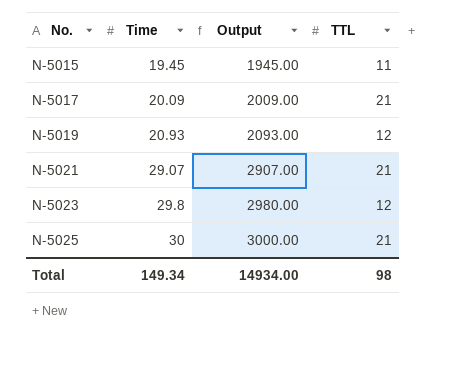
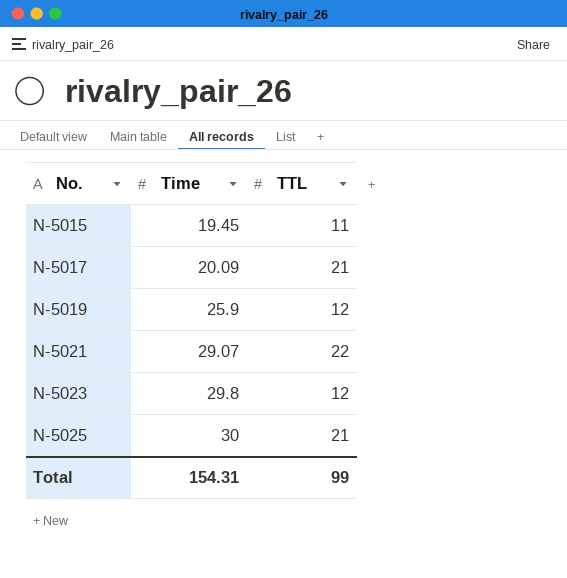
column Output | formula: [Time] * 100 -> none
N-5019 | Time: 20.93 -> 25.9
N-5021 | TTL: 21 -> 22
Total | Time: 149.34 -> 154.31
Total | TTL: 98 -> 99

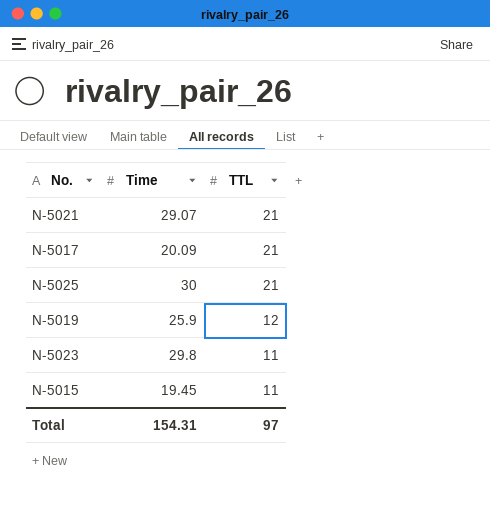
row order: No. ascending -> TTL descending
N-5021 | TTL: 22 -> 21
N-5023 | TTL: 12 -> 11
Total | TTL: 99 -> 97

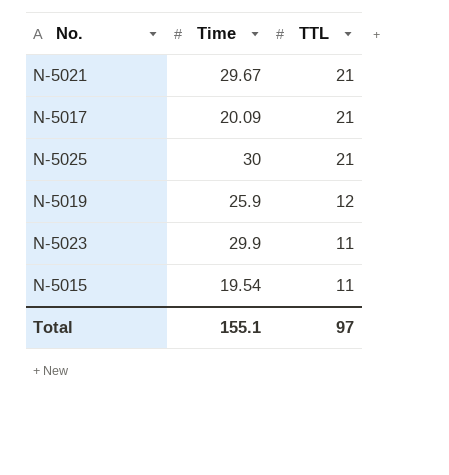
N-5021 | Time: 29.07 -> 29.67
N-5023 | Time: 29.8 -> 29.9
N-5015 | Time: 19.45 -> 19.54
Total | Time: 154.31 -> 155.1

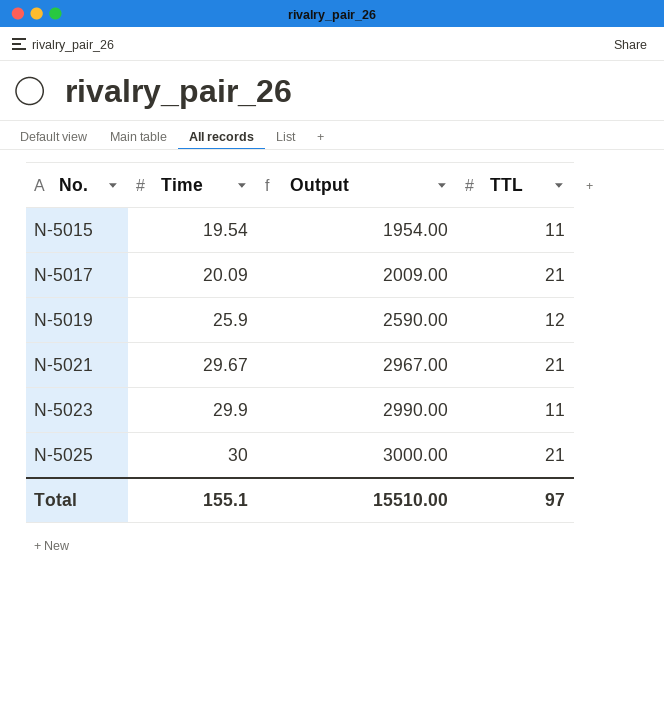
row order: TTL descending -> No. ascending
column Output | formula: none -> [Time] * 100

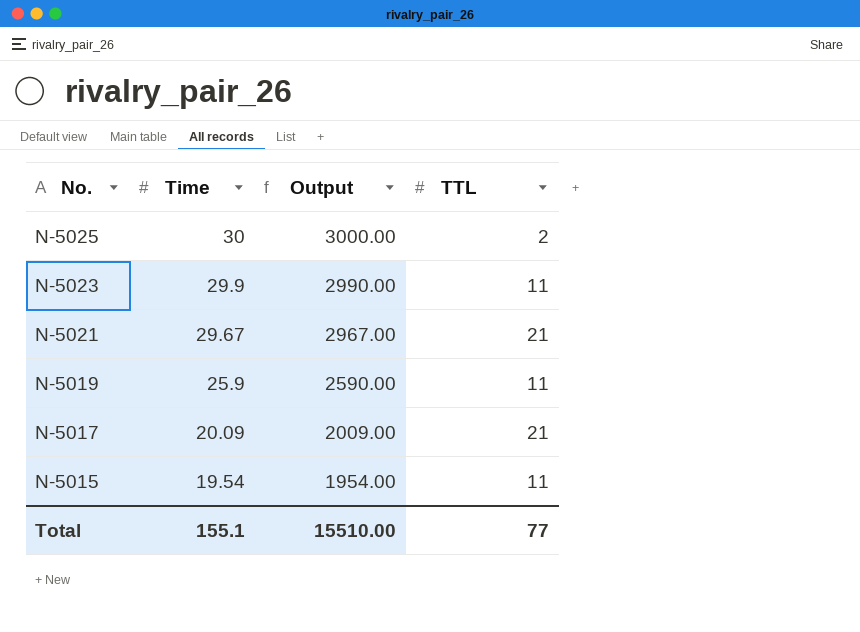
row order: No. ascending -> No. descending
N-5025 | TTL: 21 -> 2
N-5019 | TTL: 12 -> 11
Total | TTL: 97 -> 77

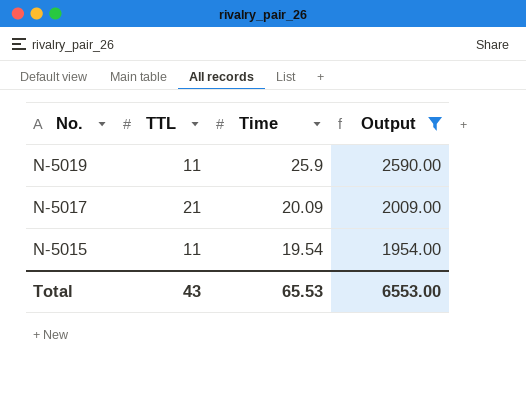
filter: none -> Output <= 2590.00
column TTL | position: 4 -> 2
Total | TTL: 77 -> 43
Total | Time: 155.1 -> 65.53
Total | Output: 15510.00 -> 6553.00

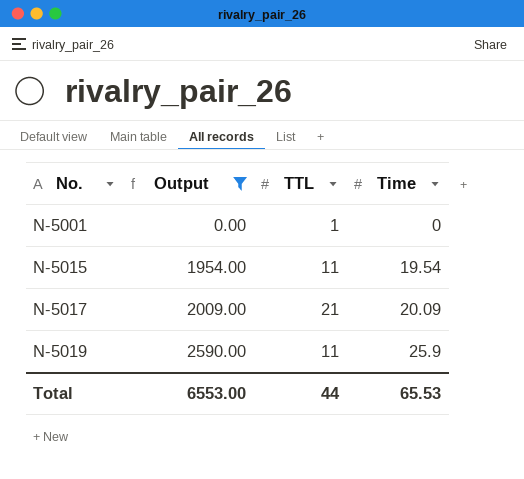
row order: No. descending -> No. ascending
column Output | position: 4 -> 2
row N-5001: none -> 0.00 | 1 | 0
Total | TTL: 43 -> 44

